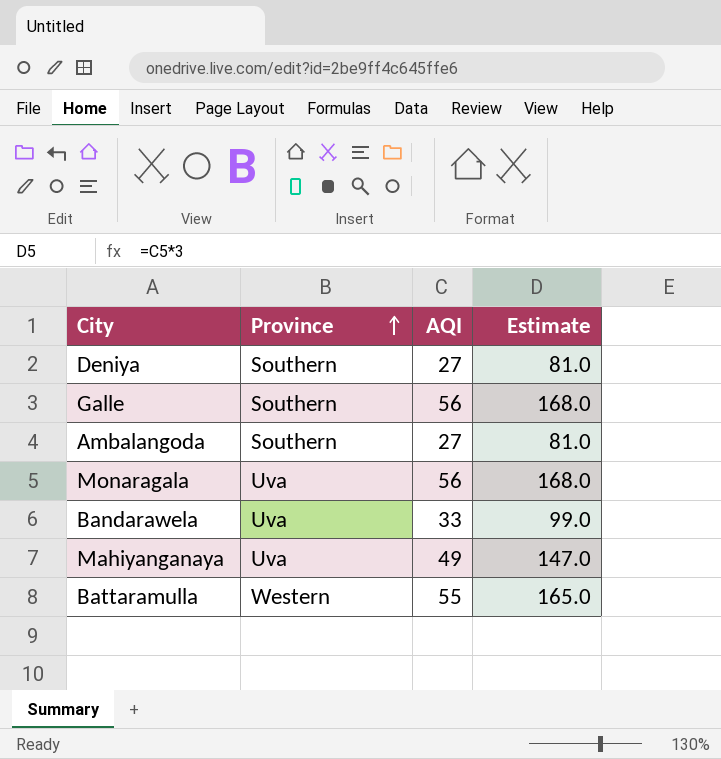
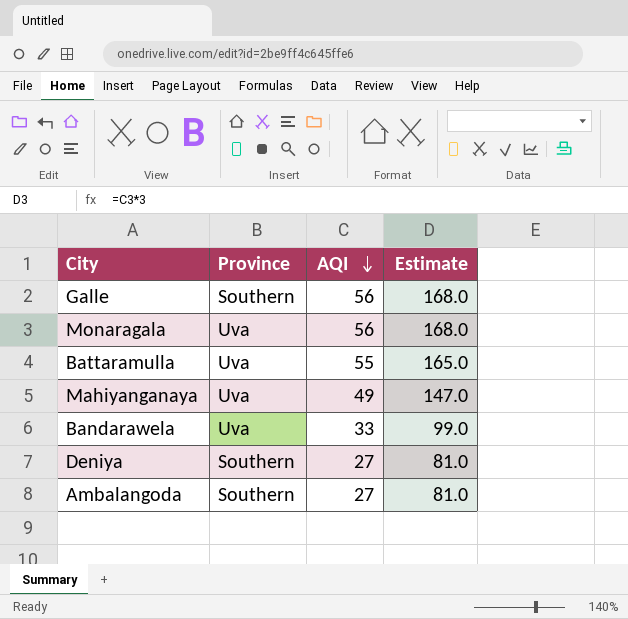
row order: Province ascending -> AQI descending
Battaramulla | Province: Western -> Uva

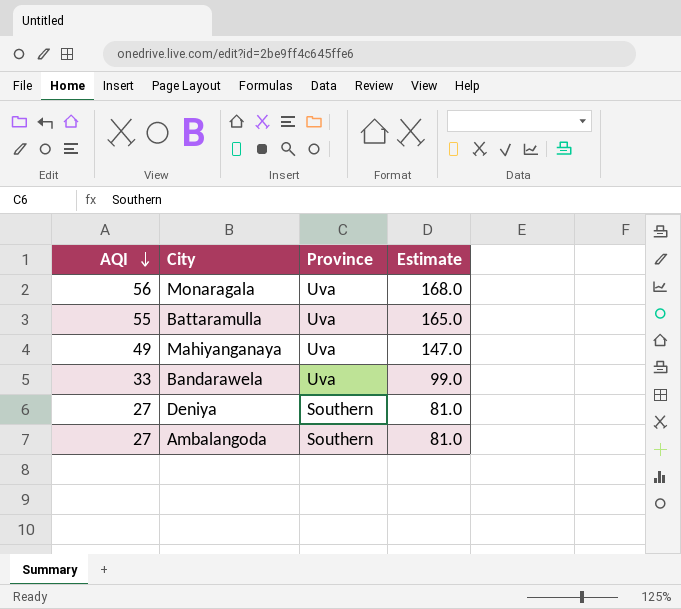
column AQI | position: 3 -> 1
row Galle: Southern | 56 | 168.0 -> none

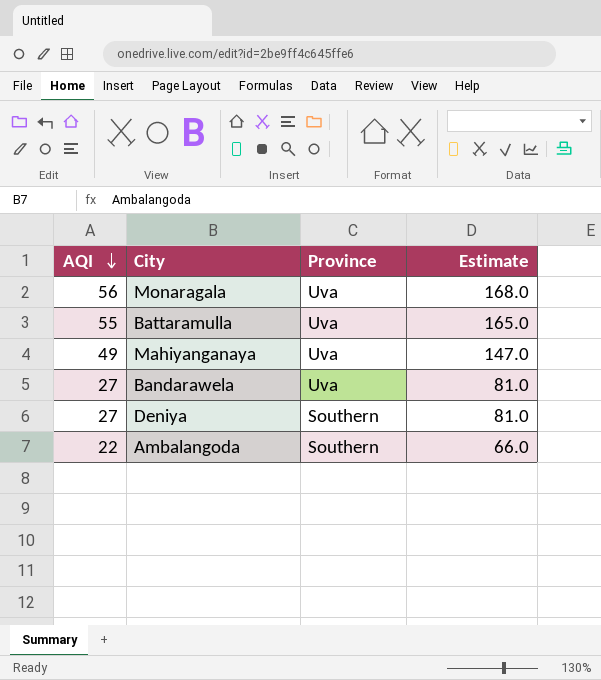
Bandarawela | AQI: 33 -> 27
Bandarawela | Estimate: 99.0 -> 81.0
Ambalangoda | AQI: 27 -> 22
Ambalangoda | Estimate: 81.0 -> 66.0

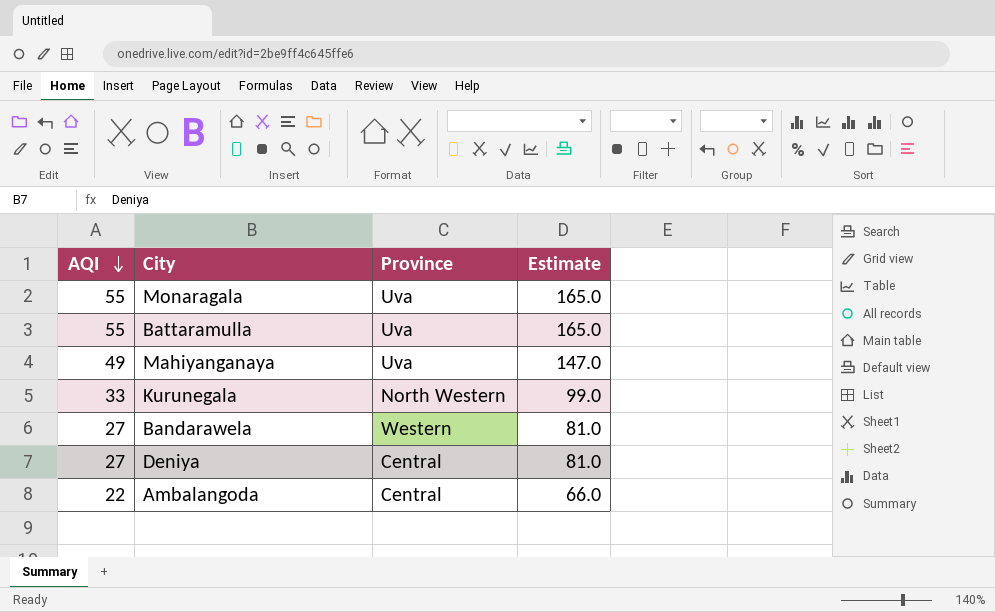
Monaragala | AQI: 56 -> 55
Monaragala | Estimate: 168.0 -> 165.0
row Kurunegala: none -> 33 | North Western | 99.0
Bandarawela | Province: Uva -> Western
Deniya | Province: Southern -> Central
Ambalangoda | Province: Southern -> Central

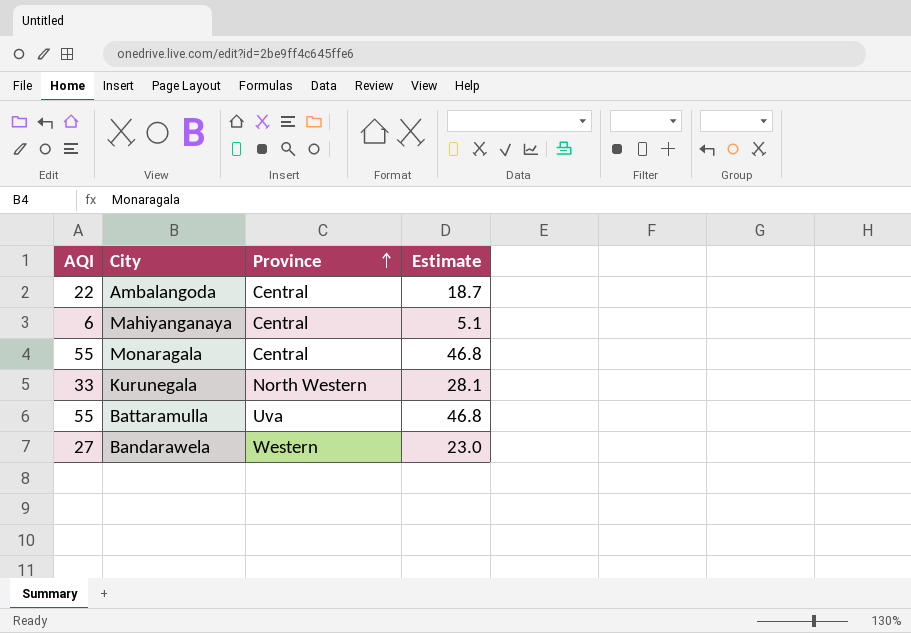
row order: AQI descending -> Province ascending
column Estimate | formula: [AQI] * 3 -> [AQI] * 0.85
row Deniya: 27 | Central | 81.0 -> none
Mahiyanganaya | AQI: 49 -> 6
Mahiyanganaya | Province: Uva -> Central
Monaragala | Province: Uva -> Central

